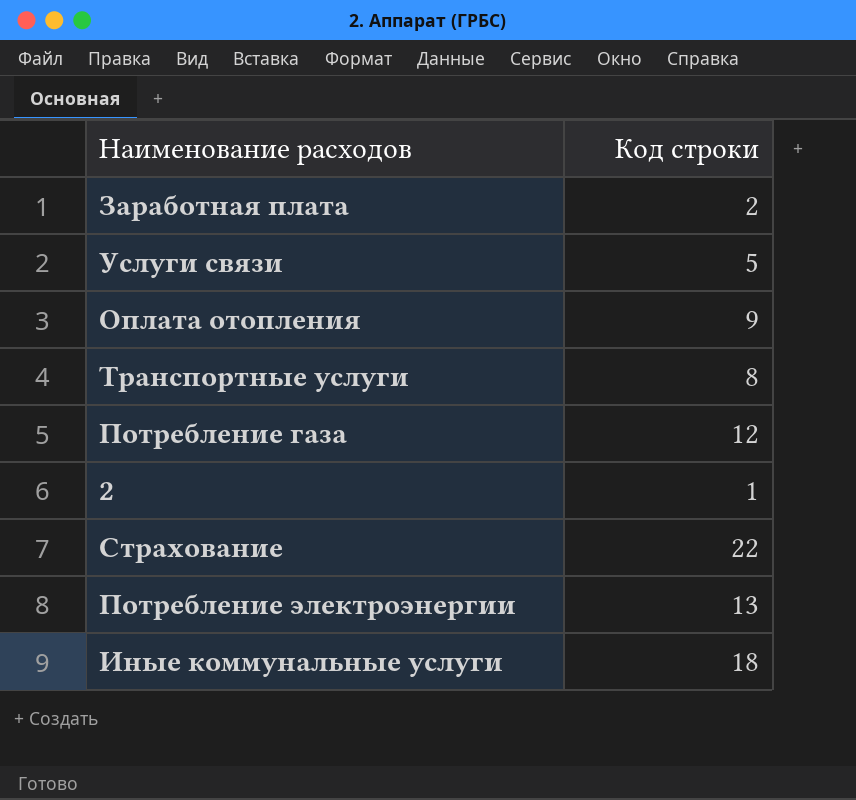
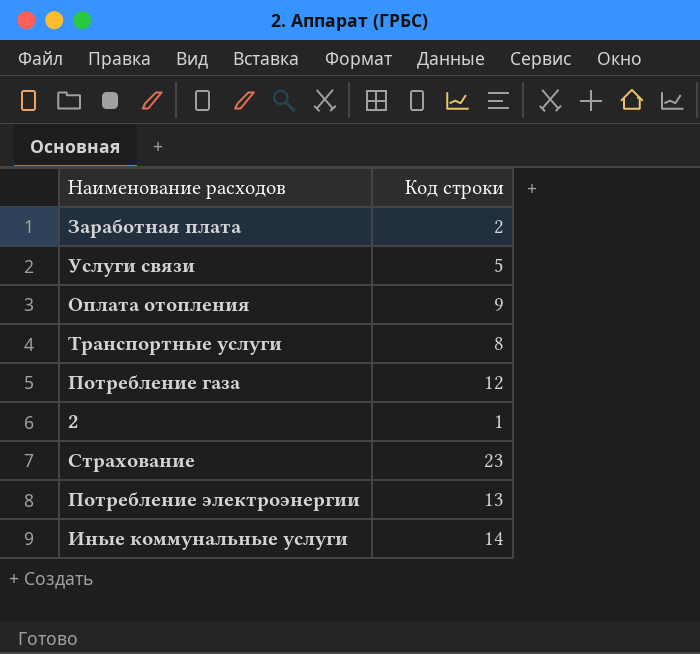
Страхование | Код строки: 22 -> 23
Иные коммунальные услуги | Код строки: 18 -> 14

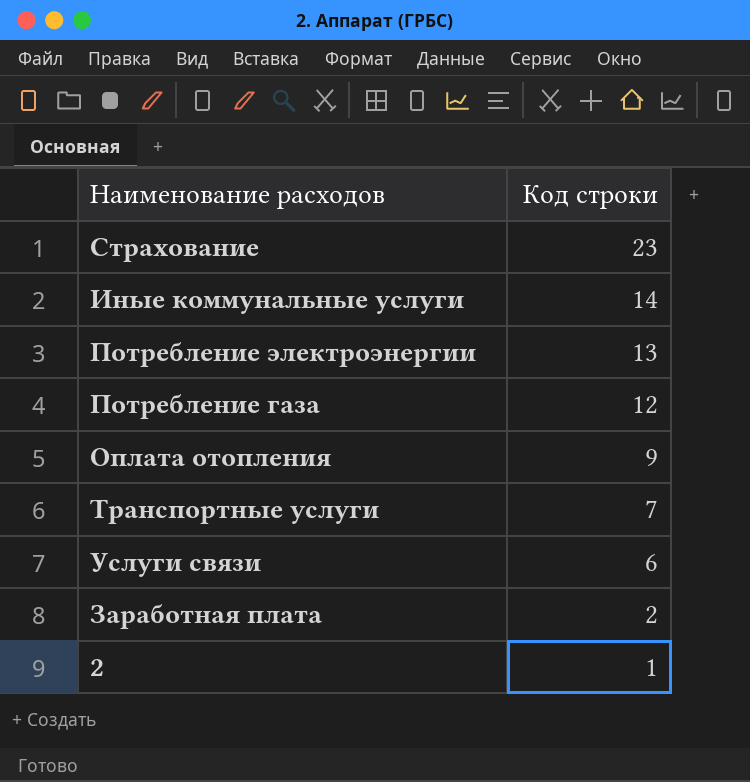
row order: none -> Код строки descending
Транспортные услуги | Код строки: 8 -> 7
Услуги связи | Код строки: 5 -> 6

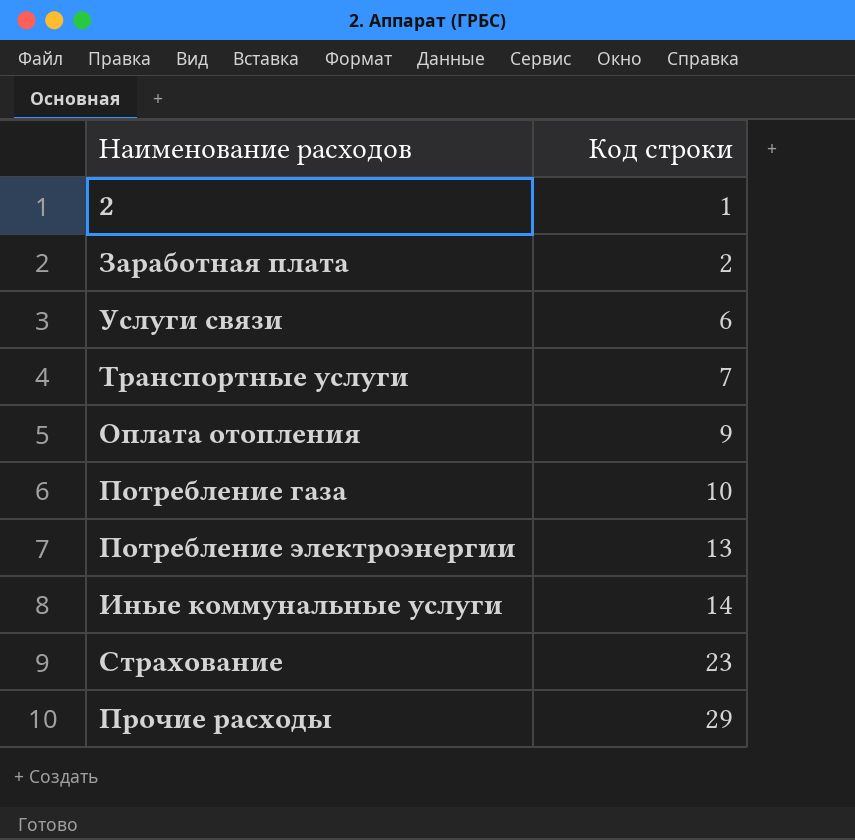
row order: Код строки descending -> Код строки ascending
Потребление газа | Код строки: 12 -> 10
row Прочие расходы: none -> 29

